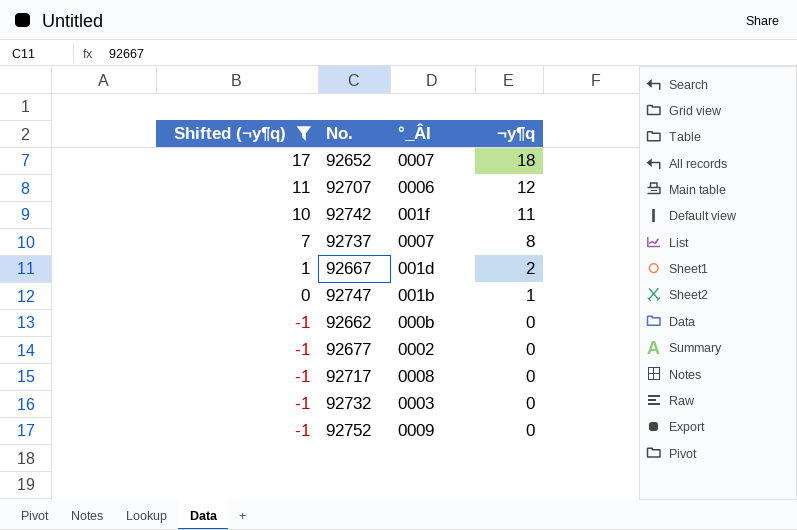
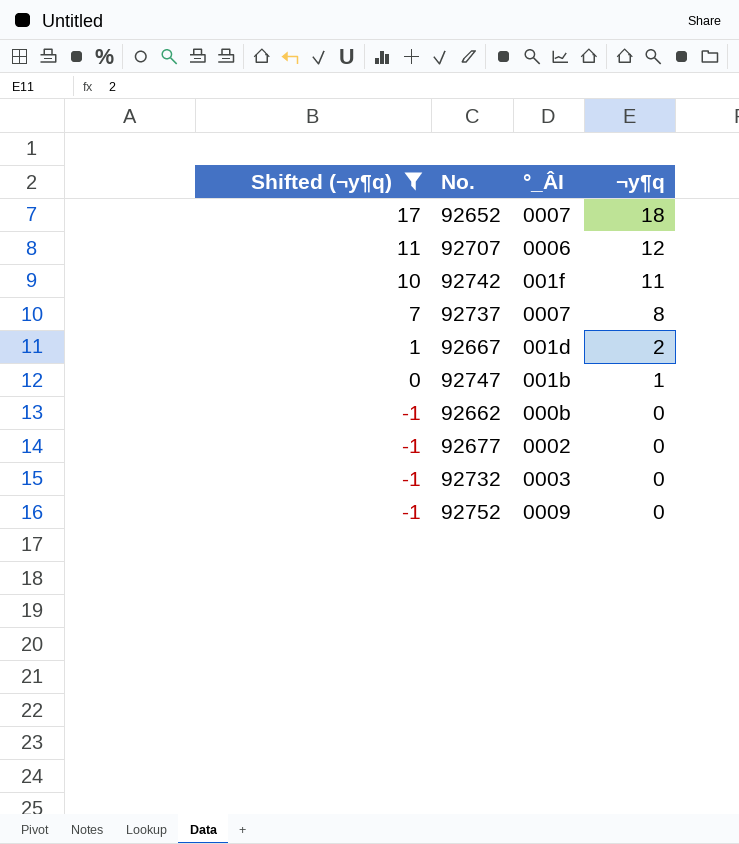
row 92717: -1 | 0008 | 0 -> none

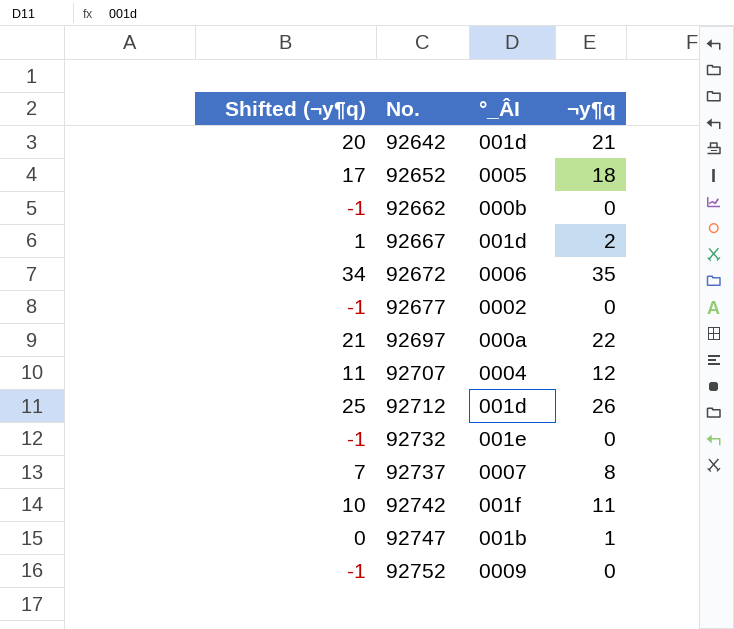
filter: Shifted (¬y¶q) <= 17 -> none
row order: Shifted (¬y¶q) descending -> No. ascending
92652 | °_ÂI: 0007 -> 0005
92707 | °_ÂI: 0006 -> 0004
92732 | °_ÂI: 0003 -> 001e

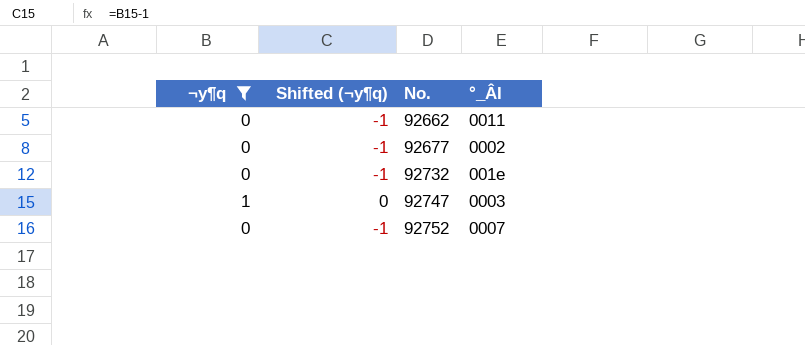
filter: none -> ¬y¶q <= 1
column ¬y¶q | position: 4 -> 1
92662 | °_ÂI: 000b -> 0011
92747 | °_ÂI: 001b -> 0003
92752 | °_ÂI: 0009 -> 0007

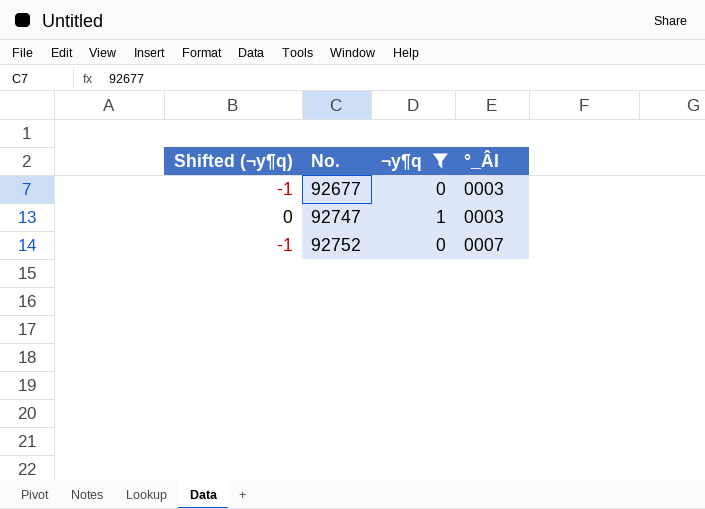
column ¬y¶q | position: 1 -> 3
row 92662: 0 | -1 | 0011 -> none
row 92732: 0 | -1 | 001e -> none
92677 | °_ÂI: 0002 -> 0003

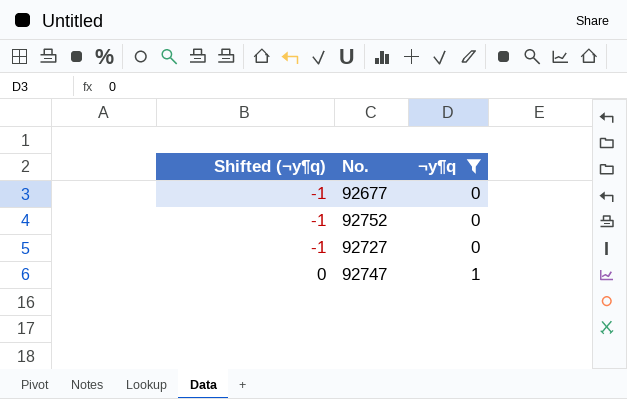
row order: No. ascending -> Shifted (¬y¶q) ascending
column °_ÂI | position: 4 -> none
row 92727: none -> -1 | 0

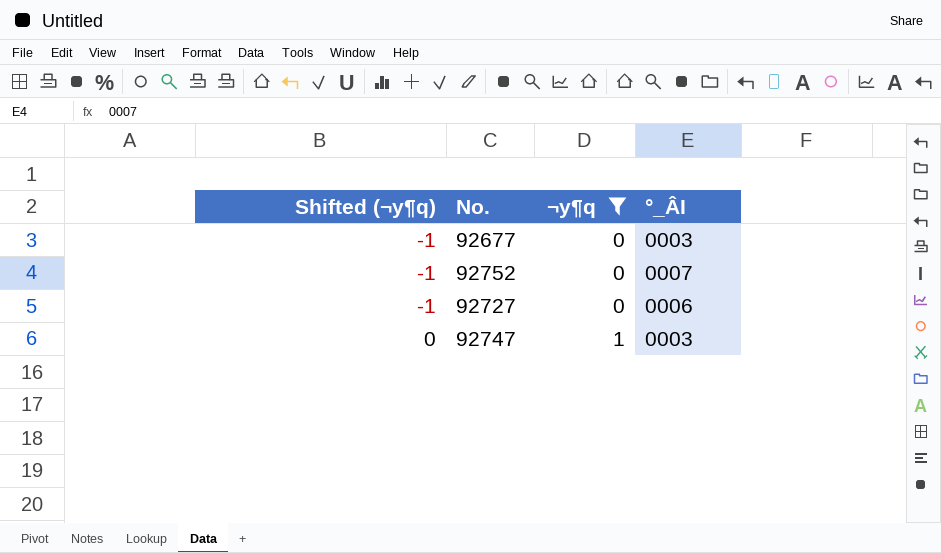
column °_ÂI | position: none -> 4

